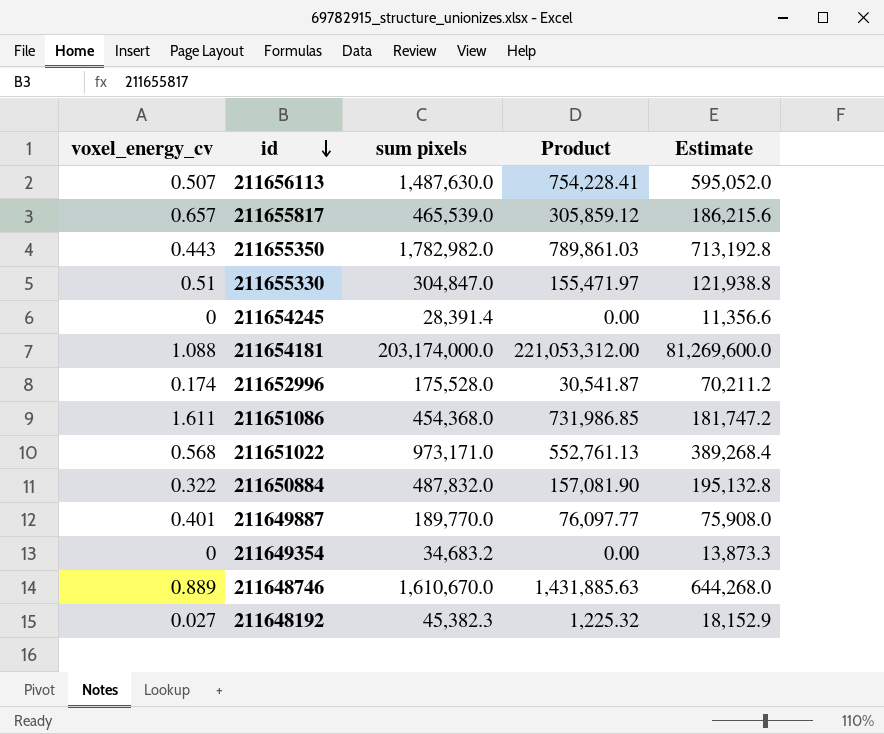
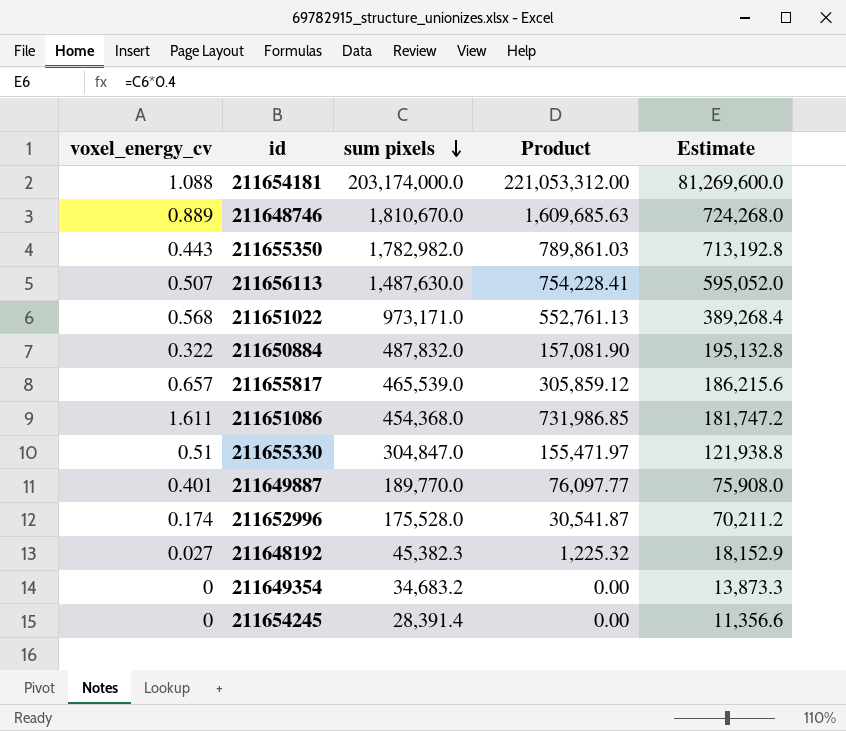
row order: id descending -> sum pixels descending
211648746 | sum pixels: 1,610,670.0 -> 1,810,670.0
211648746 | Product: 1,431,885.63 -> 1,609,685.63
211648746 | Estimate: 644,268.0 -> 724,268.0

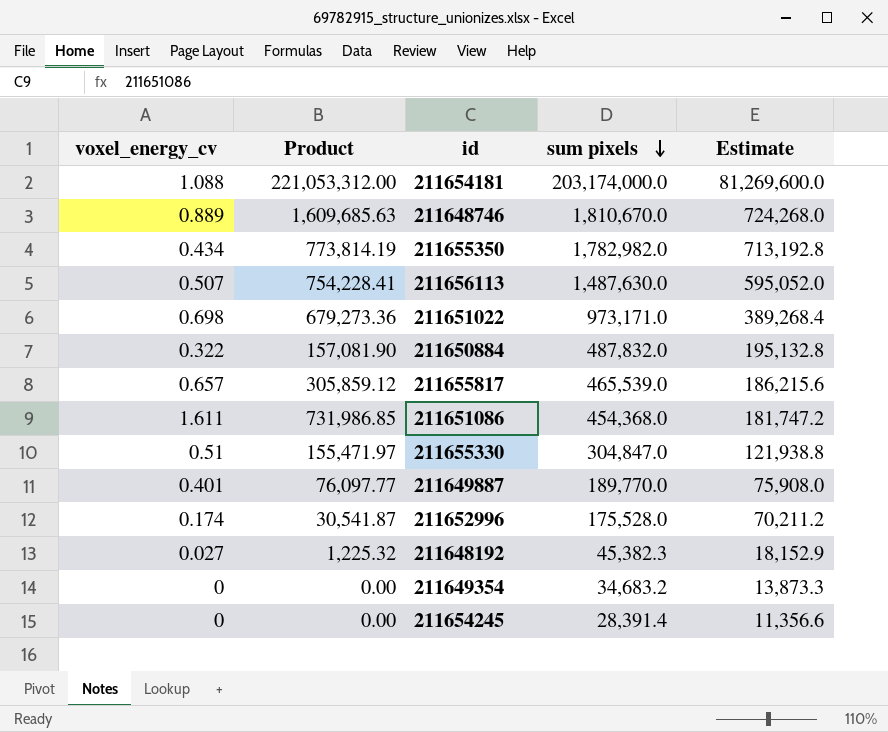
column Product | position: 4 -> 2
211655350 | voxel_energy_cv: 0.443 -> 0.434
211655350 | Product: 789,861.03 -> 773,814.19
211651022 | voxel_energy_cv: 0.568 -> 0.698
211651022 | Product: 552,761.13 -> 679,273.36

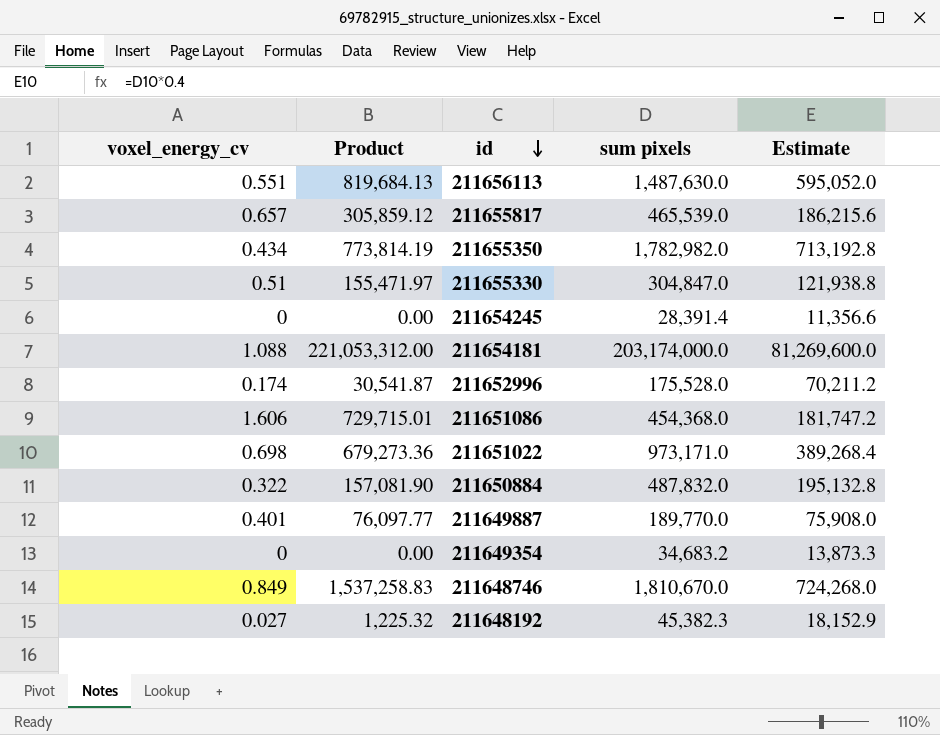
row order: sum pixels descending -> id descending
211656113 | voxel_energy_cv: 0.507 -> 0.551
211656113 | Product: 754,228.41 -> 819,684.13
211651086 | voxel_energy_cv: 1.611 -> 1.606
211651086 | Product: 731,986.85 -> 729,715.01
211648746 | voxel_energy_cv: 0.889 -> 0.849
211648746 | Product: 1,609,685.63 -> 1,537,258.83

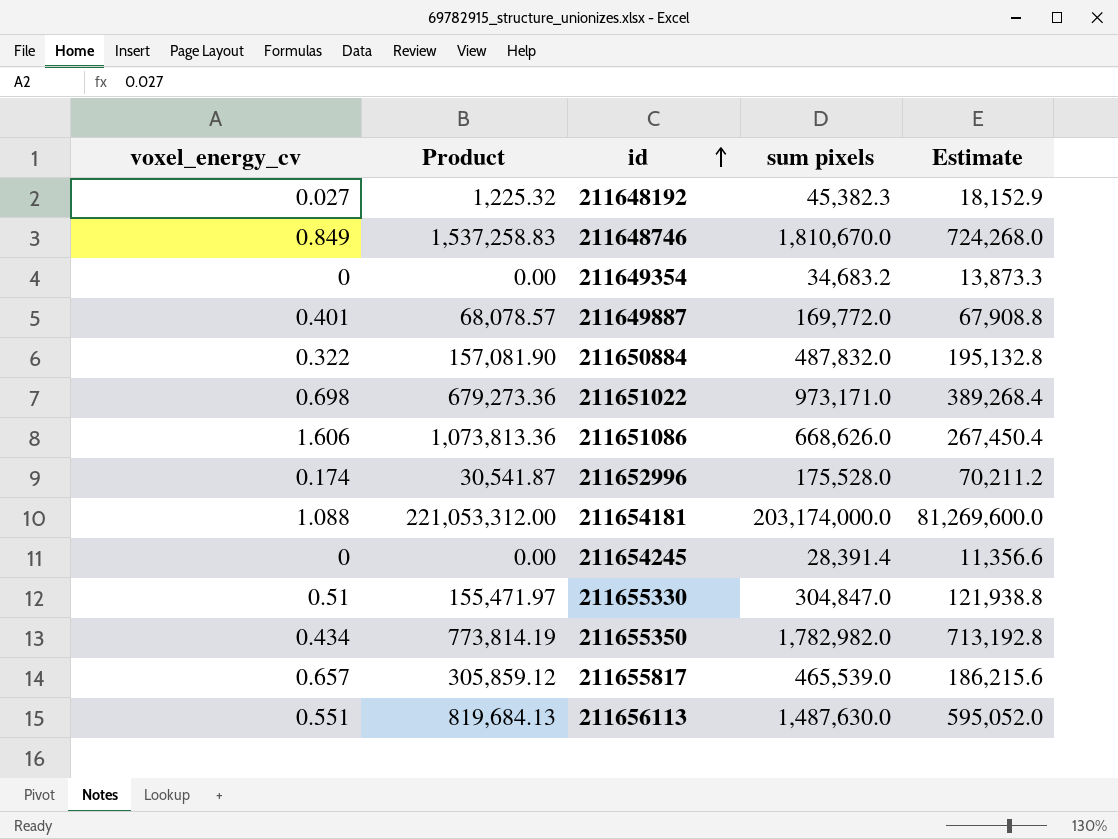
row order: id descending -> id ascending
211649887 | Product: 76,097.77 -> 68,078.57
211649887 | sum pixels: 189,770.0 -> 169,772.0
211649887 | Estimate: 75,908.0 -> 67,908.8
211651086 | Product: 729,715.01 -> 1,073,813.36
211651086 | sum pixels: 454,368.0 -> 668,626.0
211651086 | Estimate: 181,747.2 -> 267,450.4

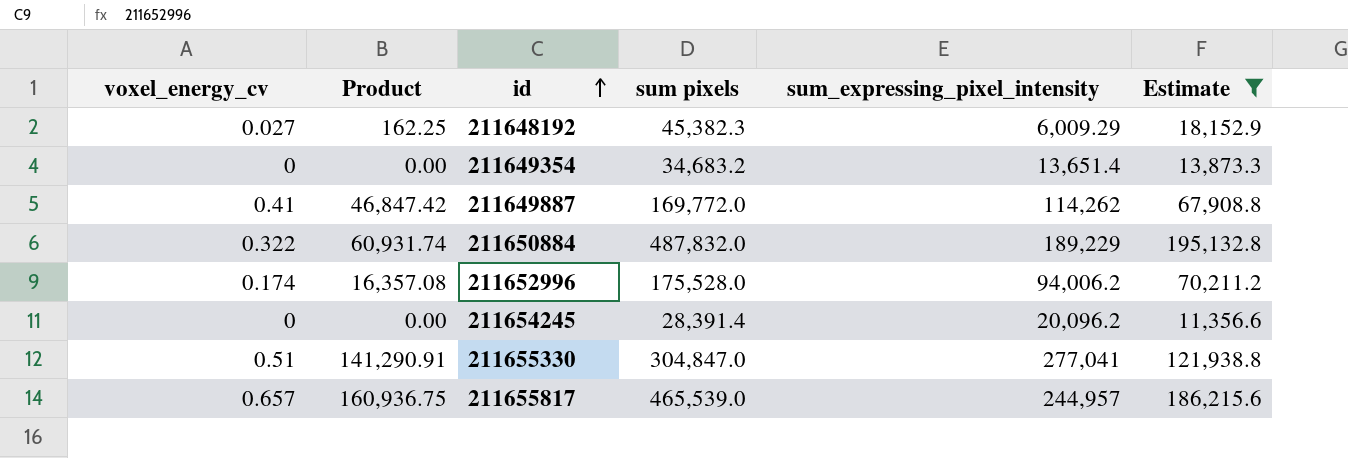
filter: none -> Estimate <= 195,132.8
column Product | formula: [voxel_energy_cv] * [sum pixels] -> [voxel_energy_cv] * [sum_expressing_pixel_intensity]
column sum_expressing_pixel_intensity | position: none -> 5
211649887 | voxel_energy_cv: 0.401 -> 0.41

